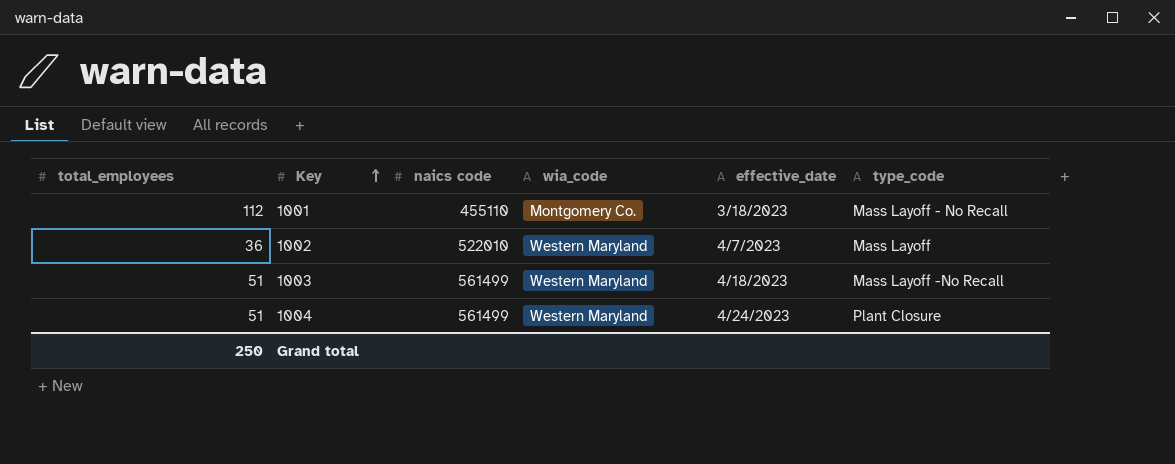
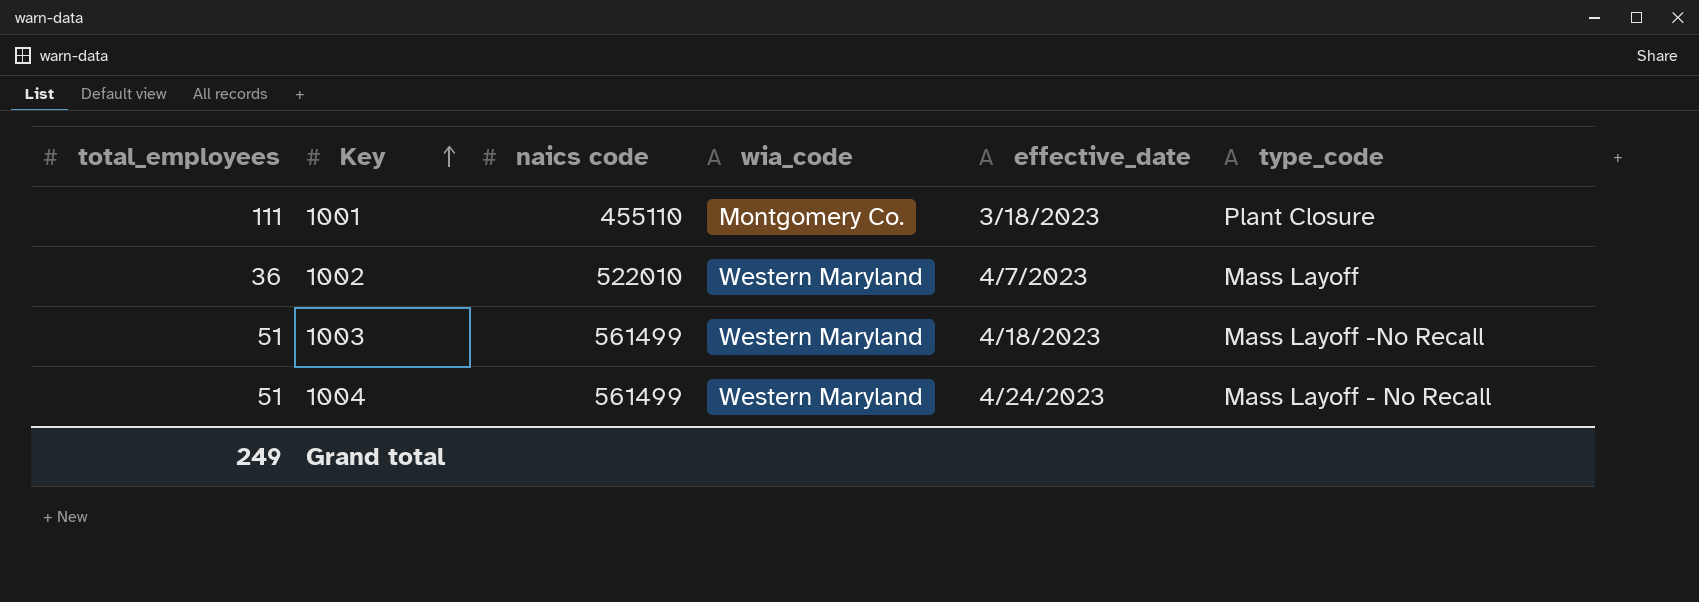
1001 | total_employees: 112 -> 111
1001 | type_code: Mass Layoff - No Recall -> Plant Closure
1004 | type_code: Plant Closure -> Mass Layoff - No Recall
Grand total | total_employees: 250 -> 249

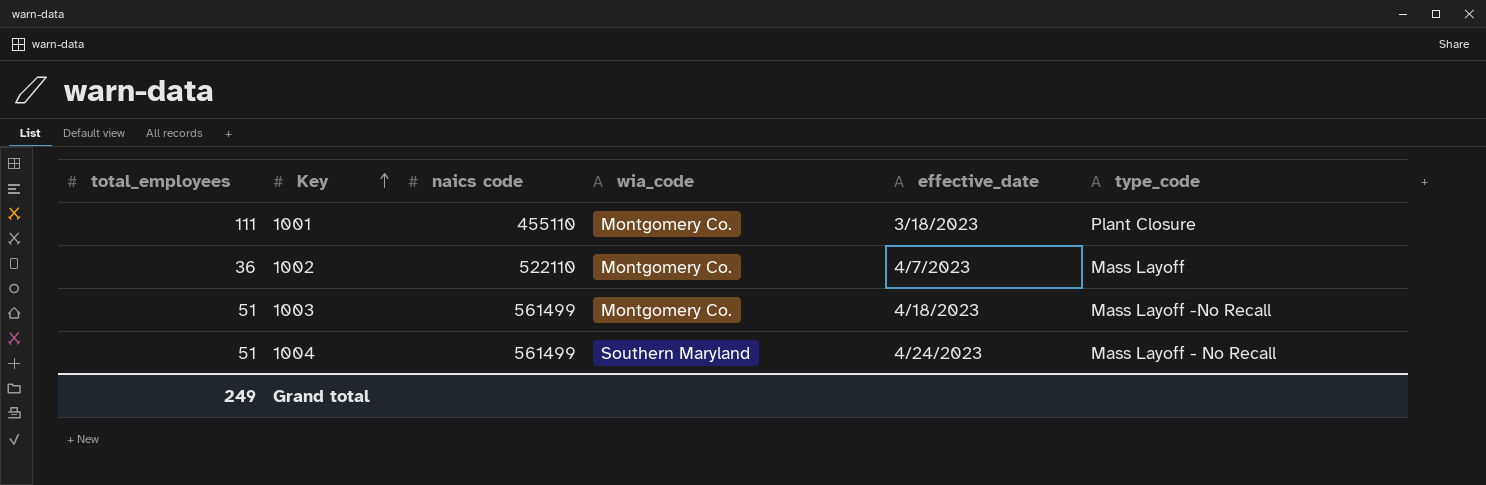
1002 | naics code: 522010 -> 522110
1002 | wia_code: Western Maryland -> Montgomery Co.
1003 | wia_code: Western Maryland -> Montgomery Co.
1004 | wia_code: Western Maryland -> Southern Maryland

